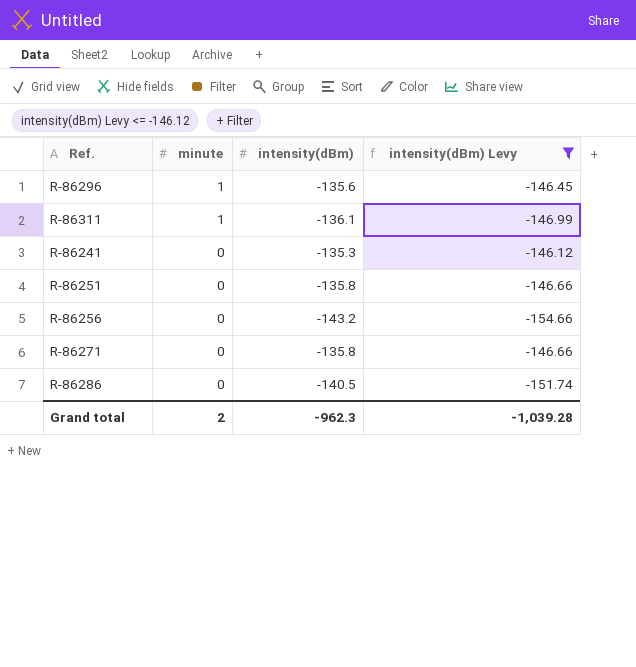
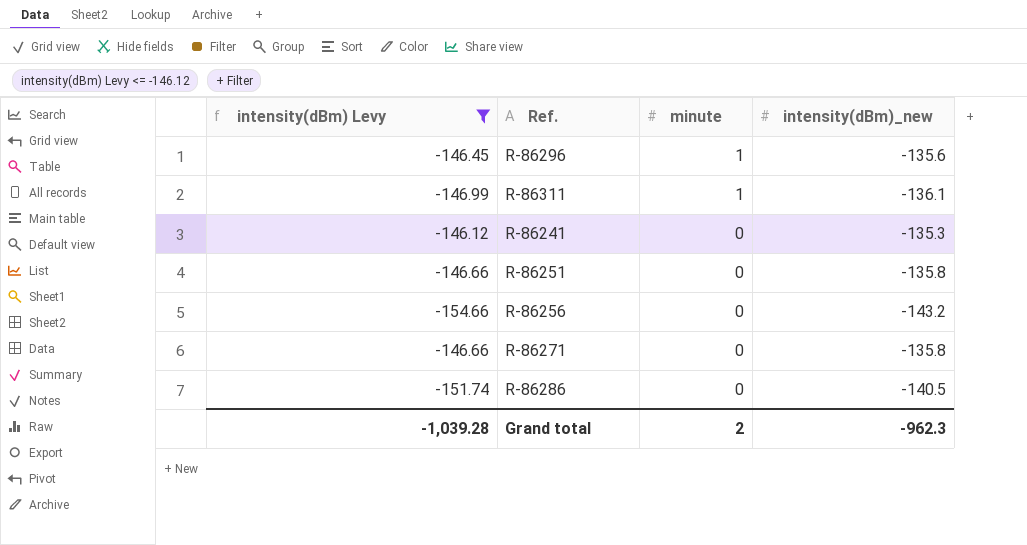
column intensity(dBm) Levy | position: 4 -> 1
column name: intensity(dBm) -> intensity(dBm)_new

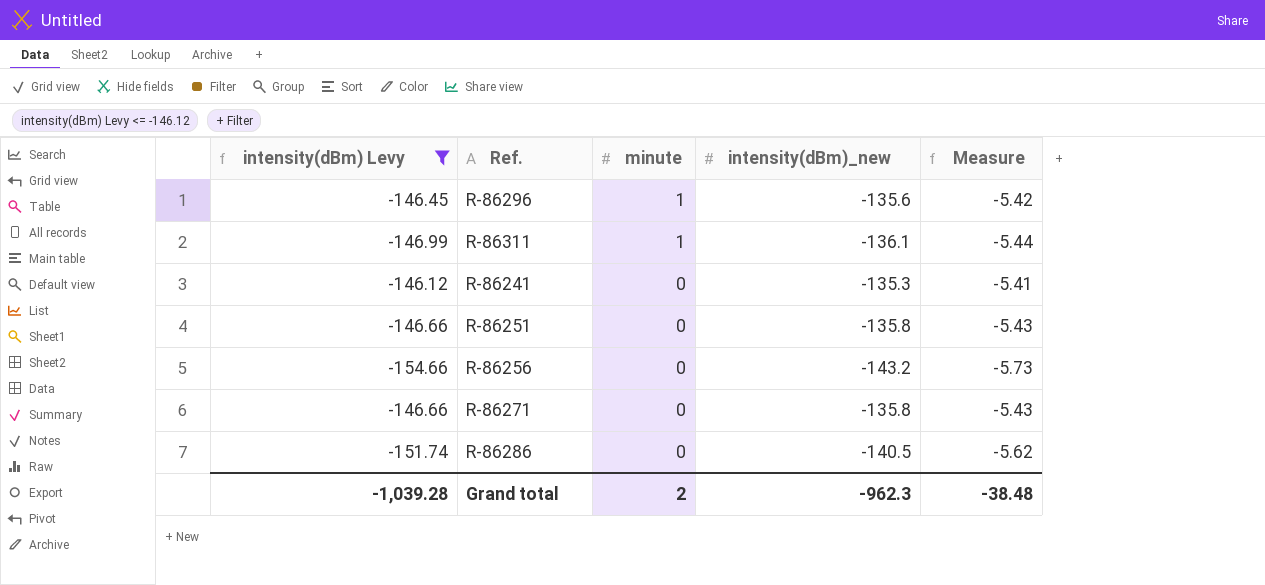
column Measure | formula: none -> [intensity(dBm)_new] * 0.04

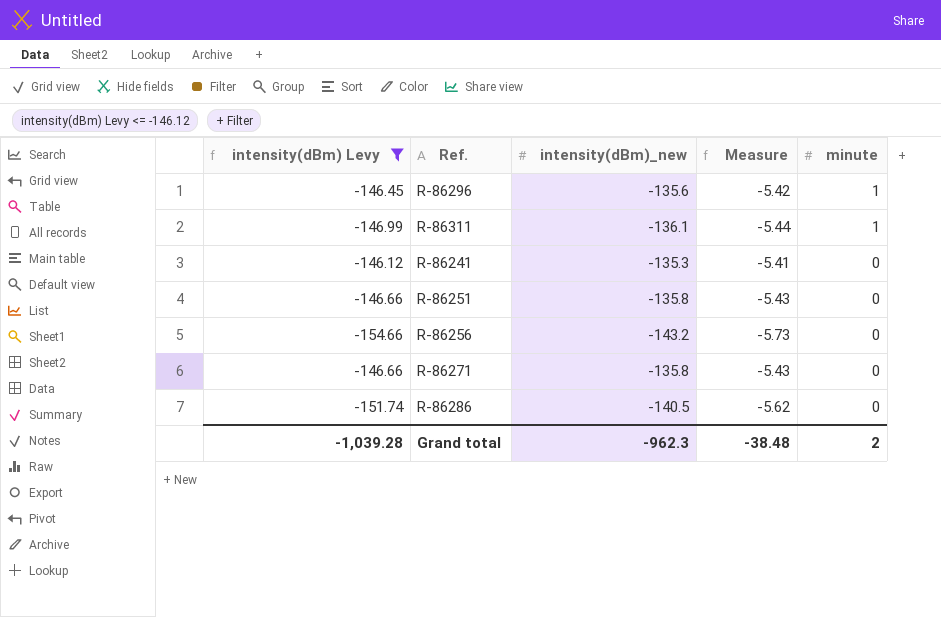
column minute | position: 3 -> 5

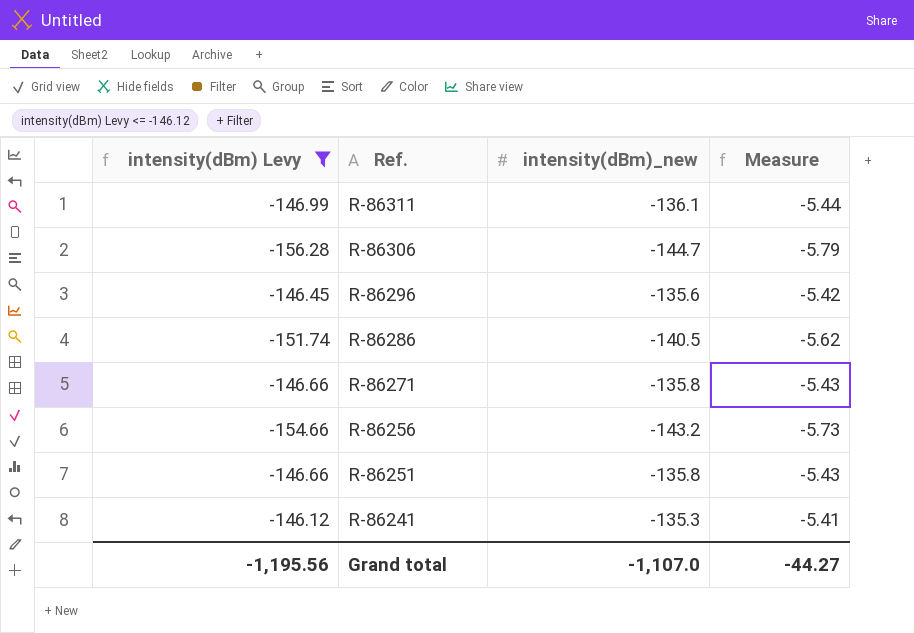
row order: minute descending -> Ref. descending
column minute | position: 5 -> none
row R-86306: none -> -156.28 | -144.7 | -5.79
Grand total | intensity(dBm) Levy: -1,039.28 -> -1,195.56
Grand total | intensity(dBm)_new: -962.3 -> -1,107.0
Grand total | Measure: -38.48 -> -44.27

